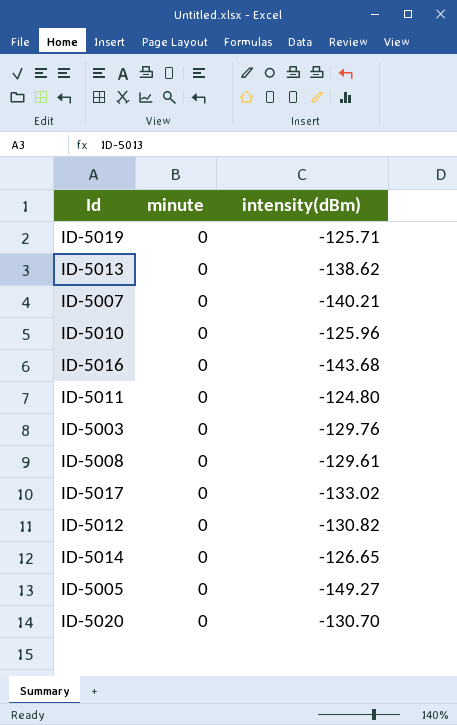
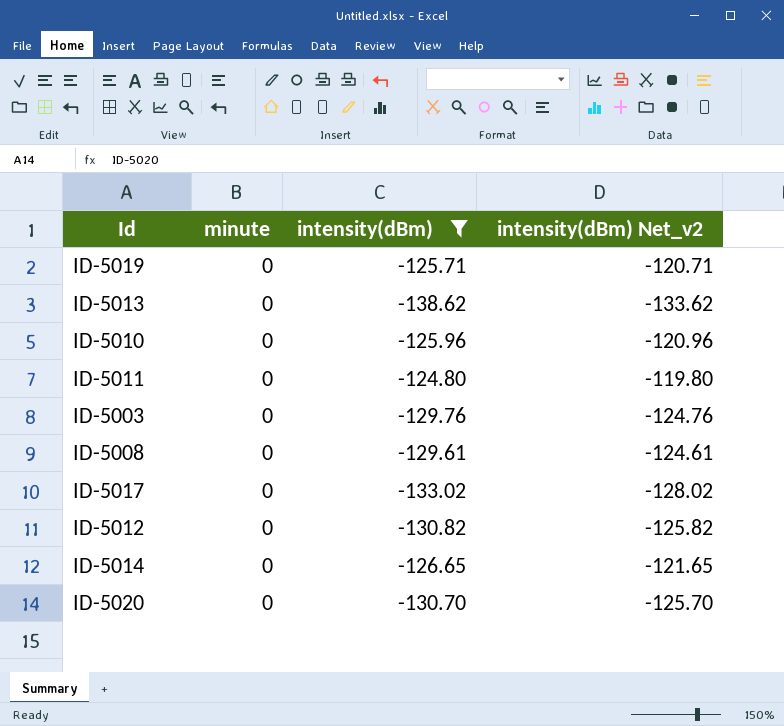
filter: none -> intensity(dBm) >= -138.62
column intensity(dBm) Net_v2 | formula: none -> [intensity(dBm)] + 5

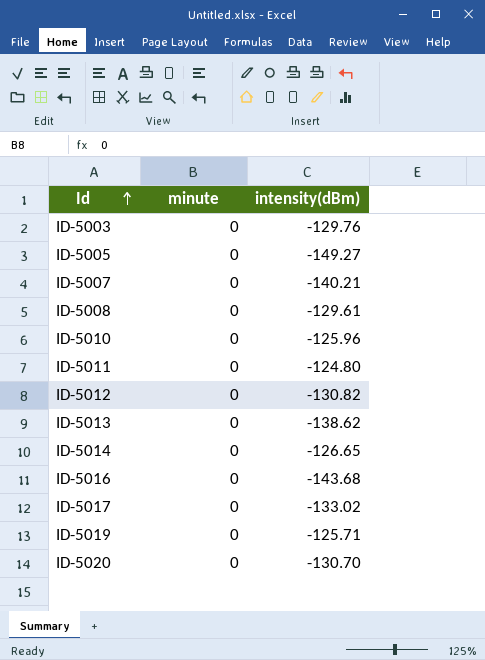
filter: intensity(dBm) >= -138.62 -> none
row order: none -> Id ascending
column intensity(dBm) Net_v2 | formula: [intensity(dBm)] + 5 -> none

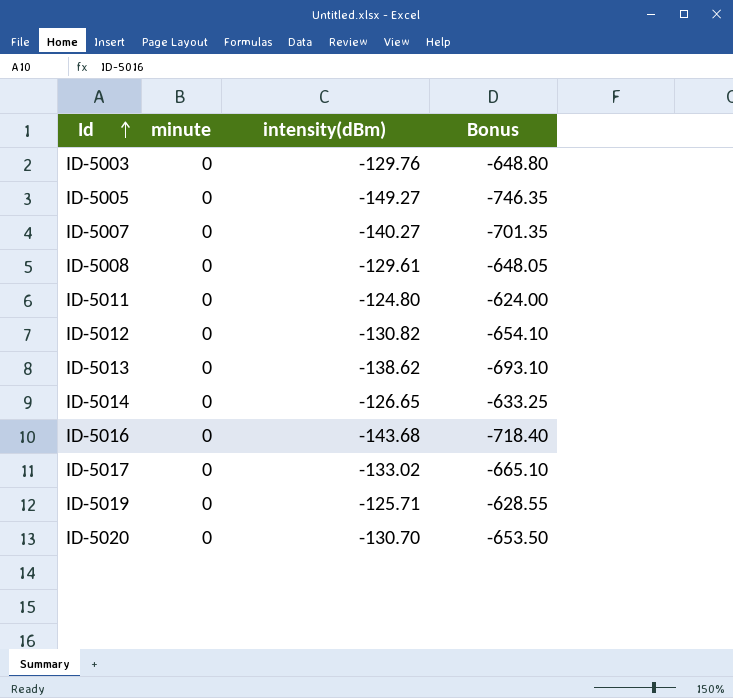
column Bonus | formula: none -> [intensity(dBm)] * 5
row ID-5010: 0 | -125.96 -> none
ID-5007 | intensity(dBm): -140.21 -> -140.27

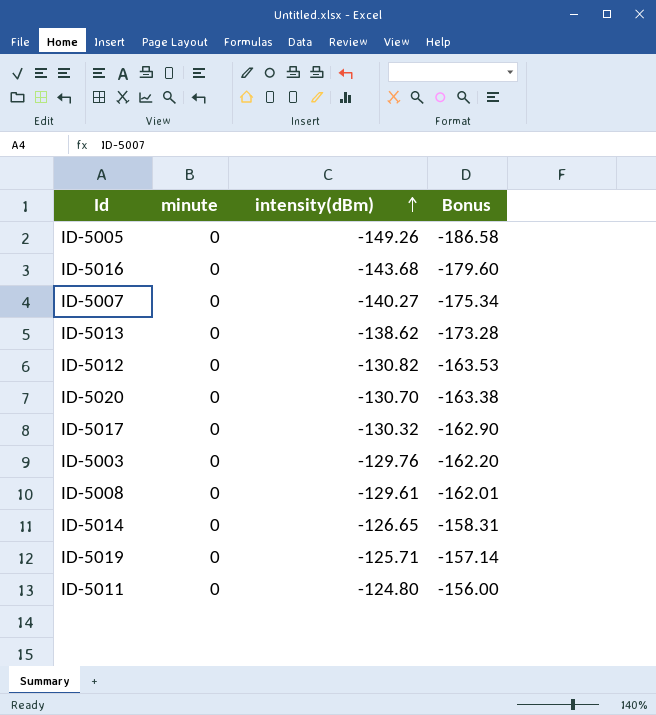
row order: Id ascending -> intensity(dBm) ascending
column Bonus | formula: [intensity(dBm)] * 5 -> [intensity(dBm)] * 1.25
ID-5005 | intensity(dBm): -149.27 -> -149.26
ID-5017 | intensity(dBm): -133.02 -> -130.32

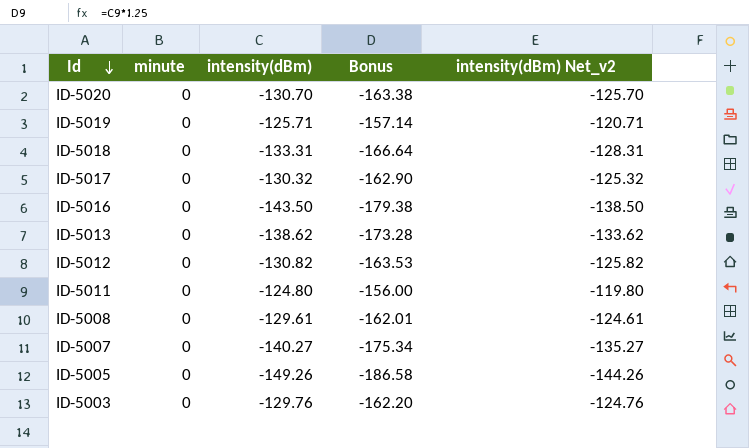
row order: intensity(dBm) ascending -> Id descending
column intensity(dBm) Net_v2 | formula: none -> [intensity(dBm)] + 5
row ID-5014: 0 | -126.65 | -158.31 -> none
row ID-5018: none -> 0 | -133.31 | -166.64 | -128.31
ID-5016 | intensity(dBm): -143.68 -> -143.50
ID-5016 | Bonus: -179.60 -> -179.38

